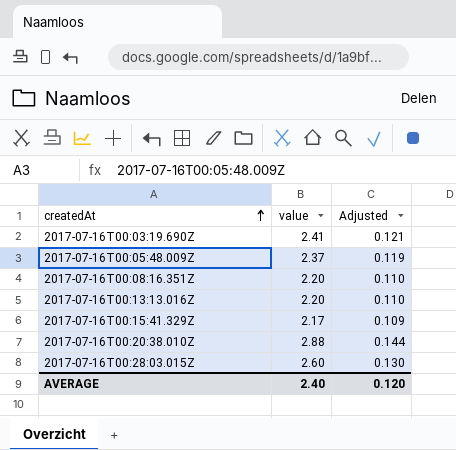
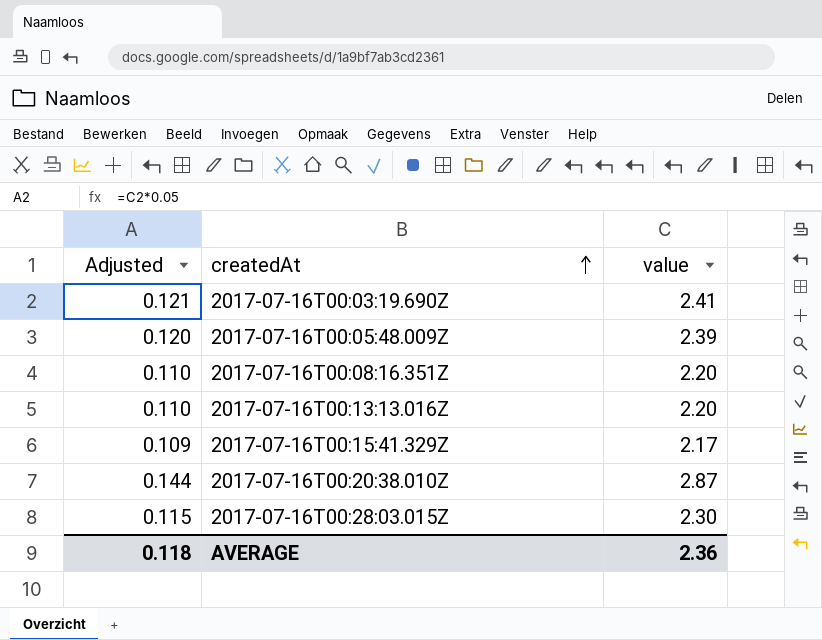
column Adjusted | position: 3 -> 1
2017-07-16T00:05:48.009Z | Adjusted: 0.119 -> 0.120
2017-07-16T00:05:48.009Z | value: 2.37 -> 2.39
2017-07-16T00:20:38.010Z | value: 2.88 -> 2.87
2017-07-16T00:28:03.015Z | Adjusted: 0.130 -> 0.115
2017-07-16T00:28:03.015Z | value: 2.60 -> 2.30
AVERAGE | Adjusted: 0.120 -> 0.118
AVERAGE | value: 2.40 -> 2.36

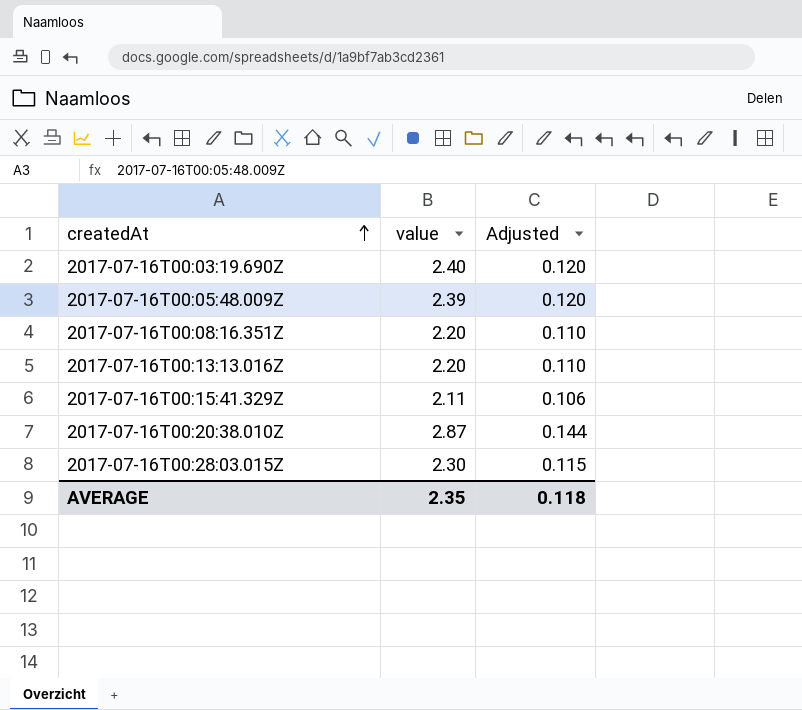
column Adjusted | position: 1 -> 3
2017-07-16T00:03:19.690Z | value: 2.41 -> 2.40
2017-07-16T00:03:19.690Z | Adjusted: 0.121 -> 0.120
2017-07-16T00:15:41.329Z | value: 2.17 -> 2.11
2017-07-16T00:15:41.329Z | Adjusted: 0.109 -> 0.106
AVERAGE | value: 2.36 -> 2.35

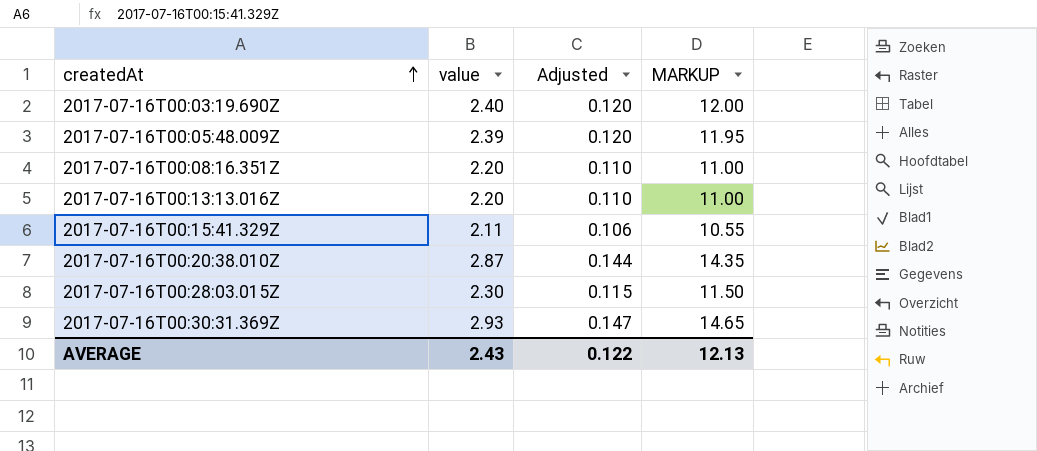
column MARKUP | formula: none -> [value] * 5
row 2017-07-16T00:30:31.369Z: none -> 2.93 | 0.147 | 14.65
AVERAGE | value: 2.35 -> 2.43
AVERAGE | Adjusted: 0.118 -> 0.122

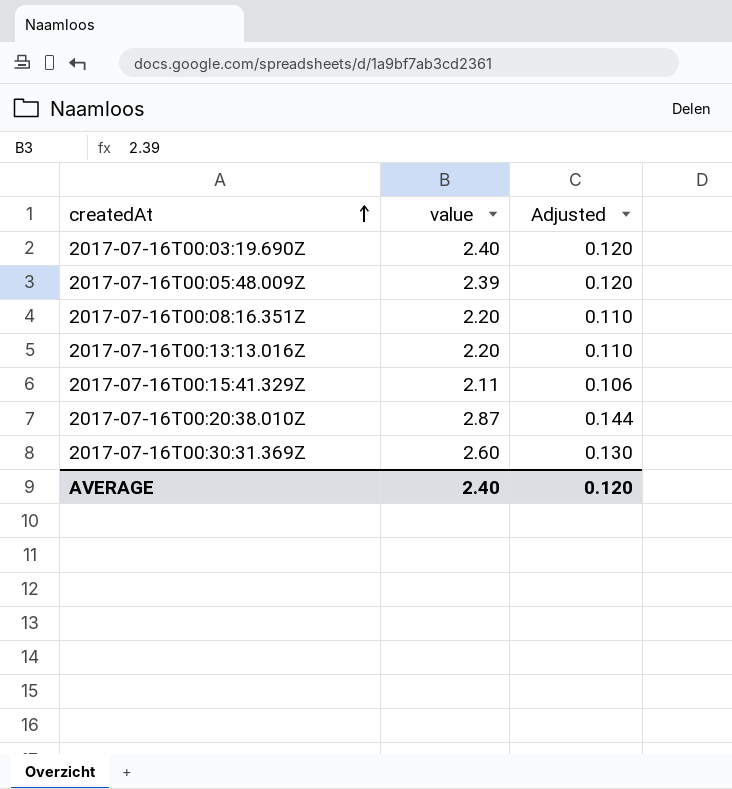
column MARKUP | formula: [value] * 5 -> none
row 2017-07-16T00:28:03.015Z: 2.30 | 0.115 | 11.50 -> none
2017-07-16T00:30:31.369Z | value: 2.93 -> 2.60
2017-07-16T00:30:31.369Z | Adjusted: 0.147 -> 0.130
AVERAGE | value: 2.43 -> 2.40
AVERAGE | Adjusted: 0.122 -> 0.120

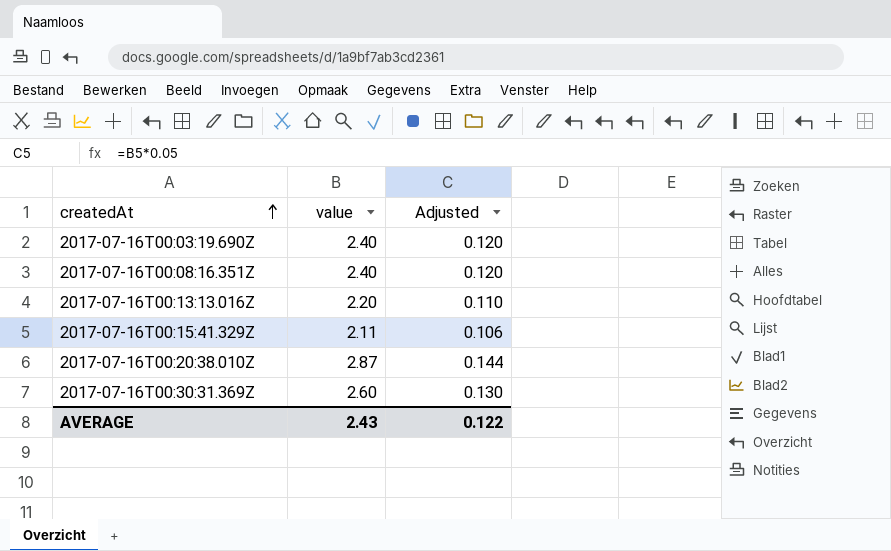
row 2017-07-16T00:05:48.009Z: 2.39 | 0.120 -> none
2017-07-16T00:08:16.351Z | value: 2.20 -> 2.40
2017-07-16T00:08:16.351Z | Adjusted: 0.110 -> 0.120
AVERAGE | value: 2.40 -> 2.43
AVERAGE | Adjusted: 0.120 -> 0.122

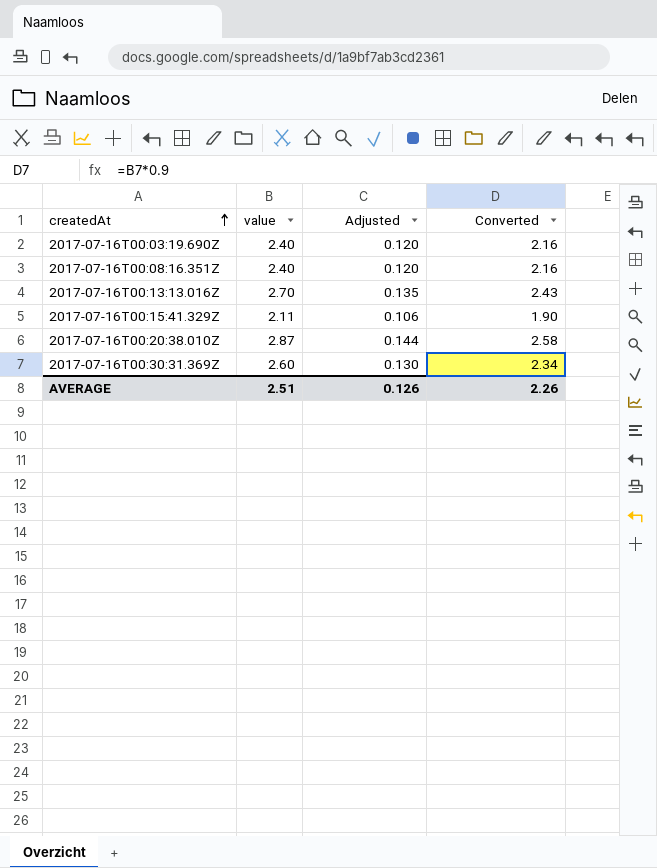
column Converted | formula: none -> [value] * 0.9
2017-07-16T00:13:13.016Z | value: 2.20 -> 2.70
2017-07-16T00:13:13.016Z | Adjusted: 0.110 -> 0.135
AVERAGE | value: 2.43 -> 2.51
AVERAGE | Adjusted: 0.122 -> 0.126

